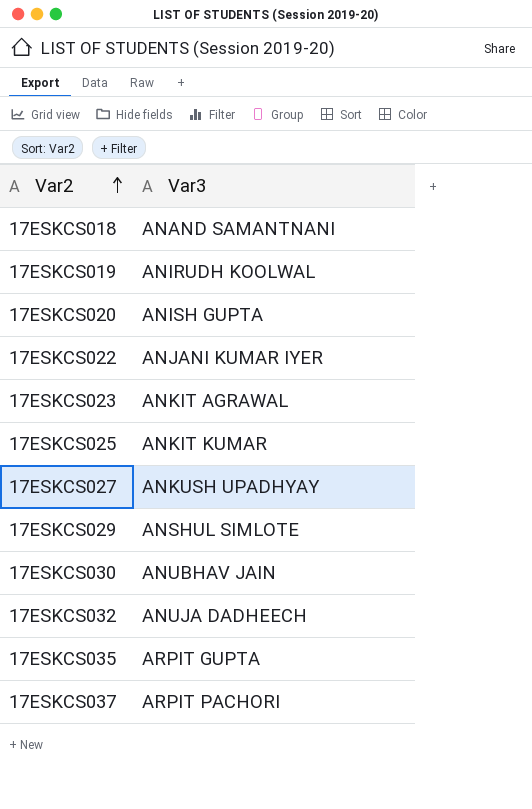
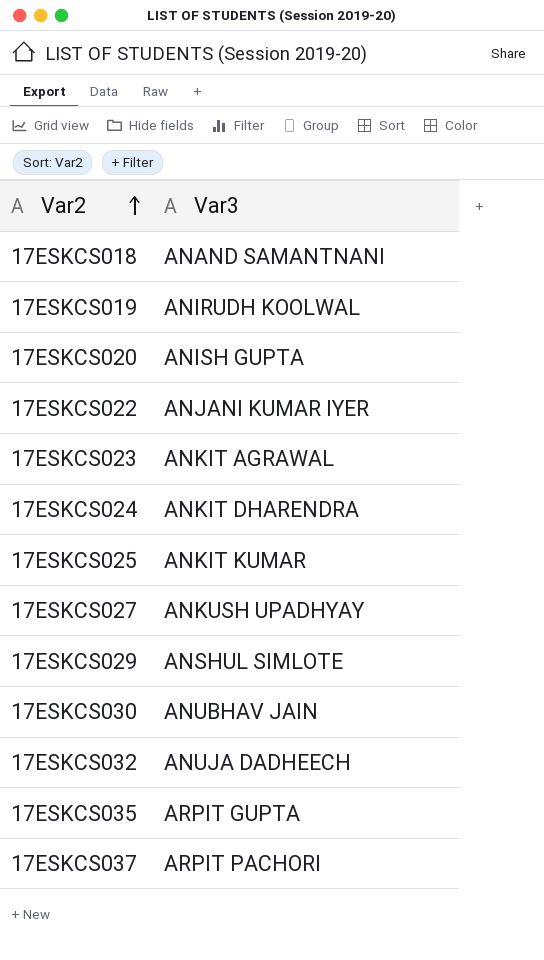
row 17ESKCS024: none -> ANKIT DHARENDRA

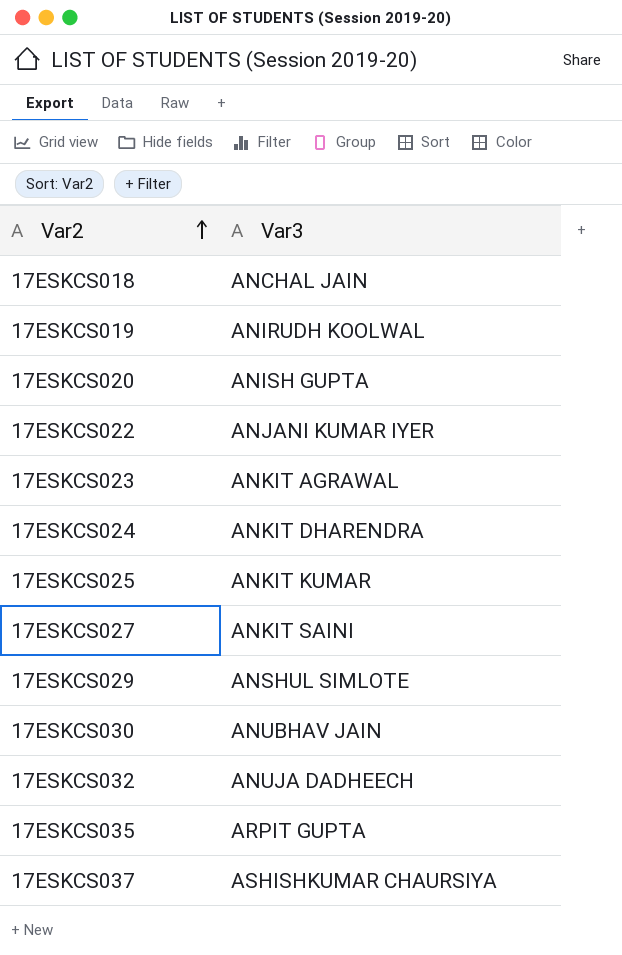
17ESKCS018 | Var3: ANAND SAMANTNANI -> ANCHAL JAIN
17ESKCS027 | Var3: ANKUSH UPADHYAY -> ANKIT SAINI
17ESKCS037 | Var3: ARPIT PACHORI -> ASHISHKUMAR CHAURSIYA

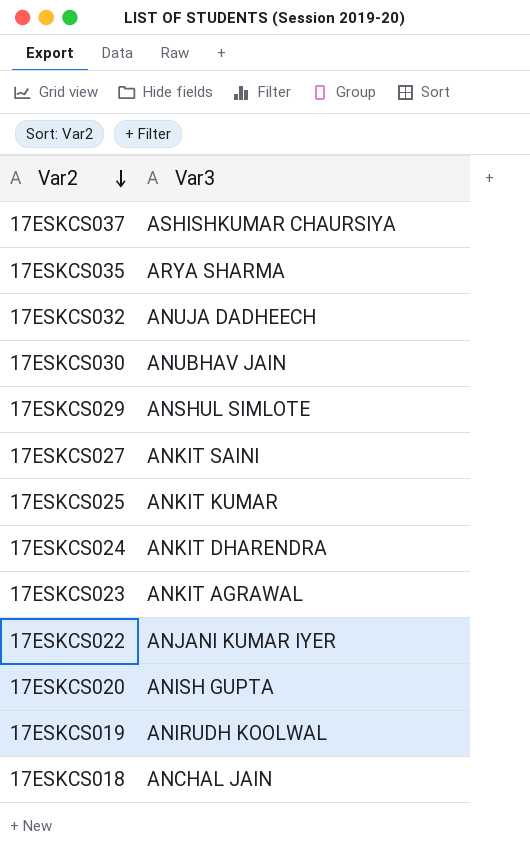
row order: Var2 ascending -> Var2 descending
17ESKCS035 | Var3: ARPIT GUPTA -> ARYA SHARMA

